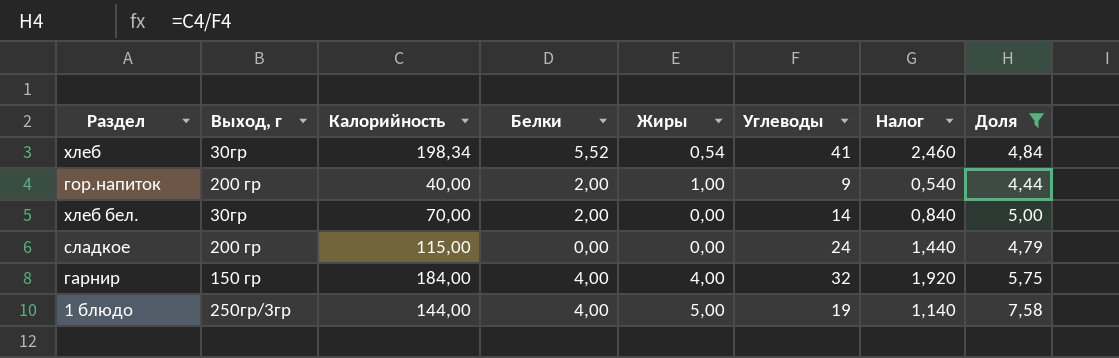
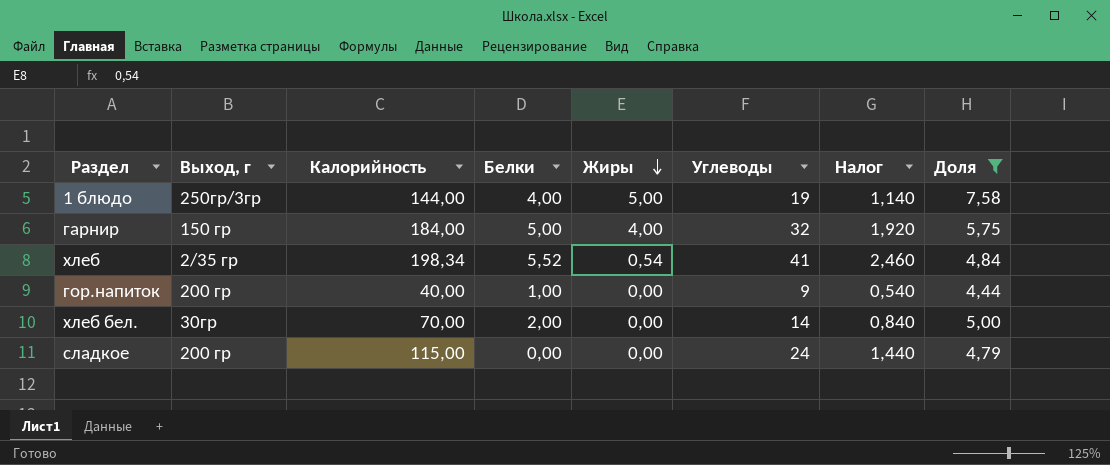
row order: none -> Жиры descending
гарнир | Белки: 4,00 -> 5,00
хлеб | Выход, г: 30гр -> 2/35 гр
гор.напиток | Белки: 2,00 -> 1,00
гор.напиток | Жиры: 1,00 -> 0,00

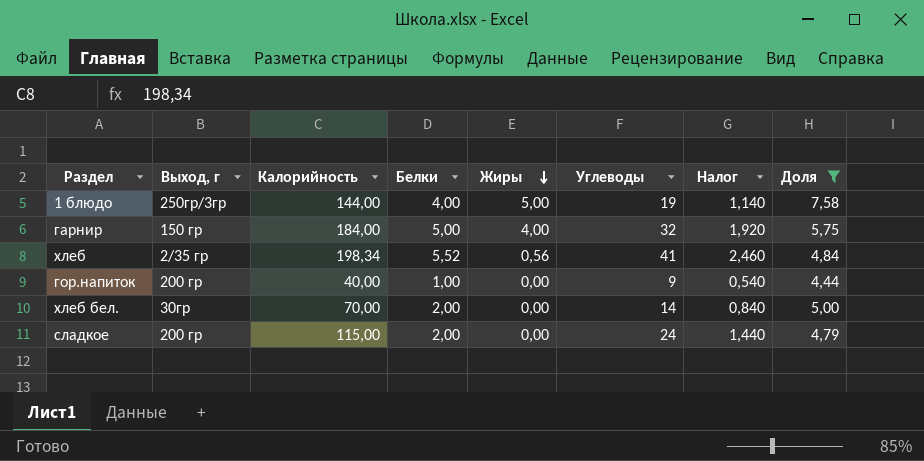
хлеб | Жиры: 0,54 -> 0,56
сладкое | Белки: 0,00 -> 2,00

